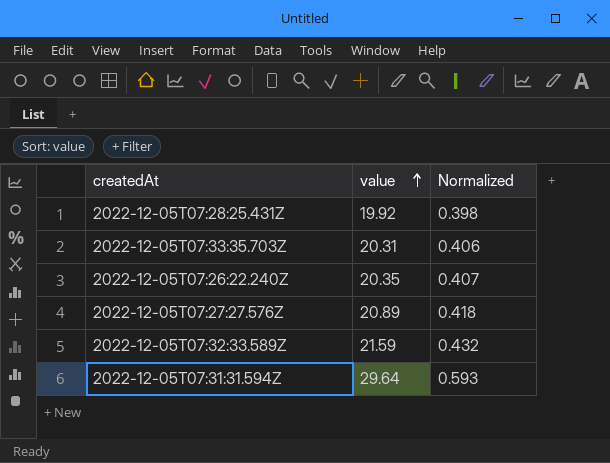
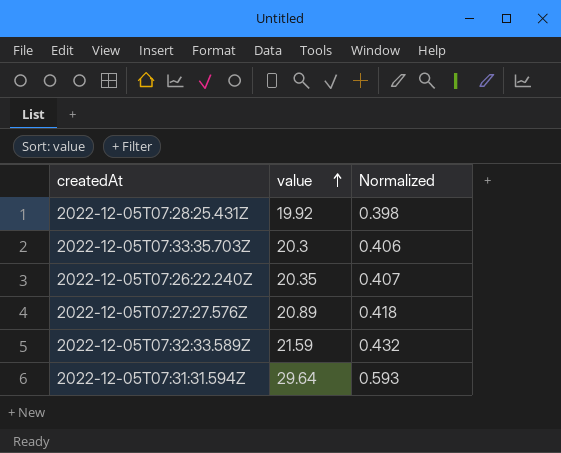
2022-12-05T07:33:35.703Z | value: 20.31 -> 20.3

